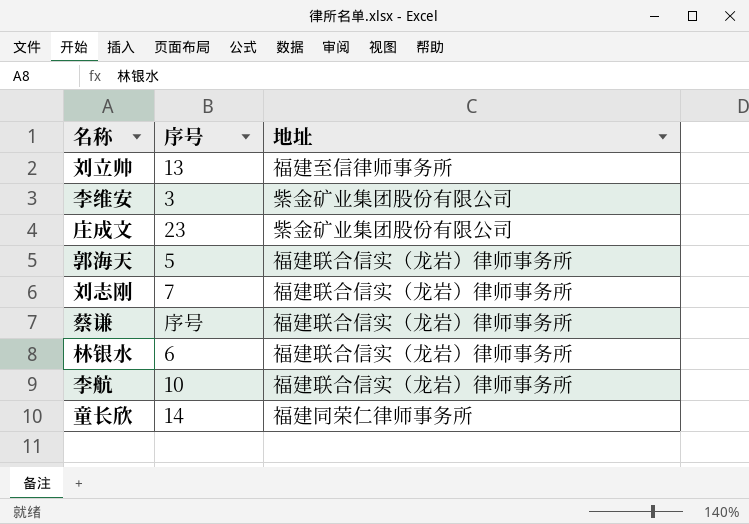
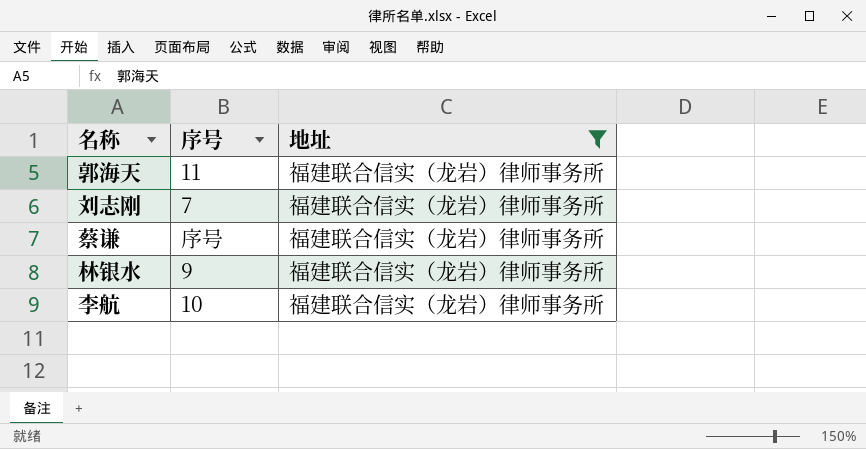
filter: none -> 地址 = 福建联合信实（龙岩）律师事务所
郭海天 | 序号: 5 -> 11
林银水 | 序号: 6 -> 9

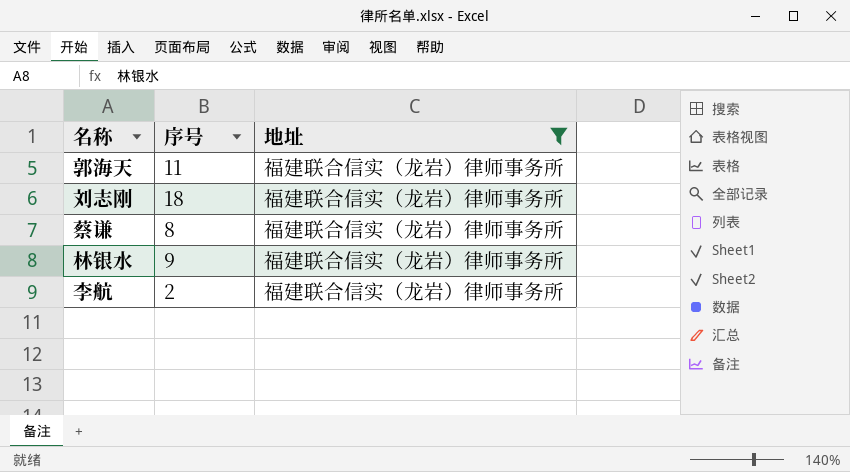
刘志刚 | 序号: 7 -> 18
蔡谦 | 序号: 序号 -> 8
李航 | 序号: 10 -> 2

